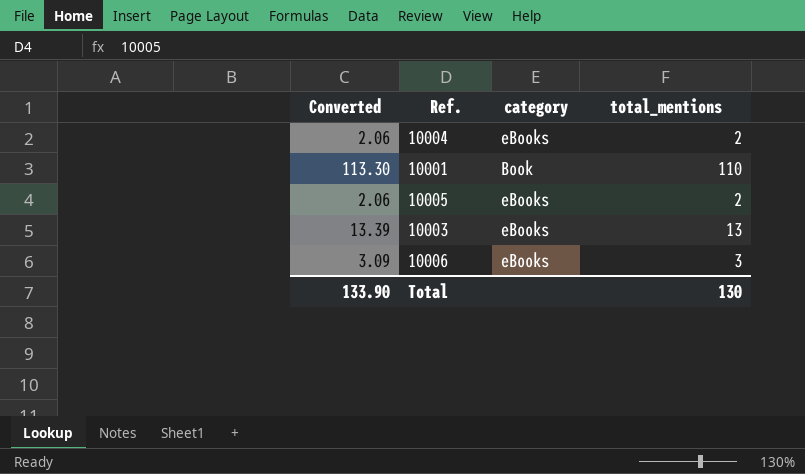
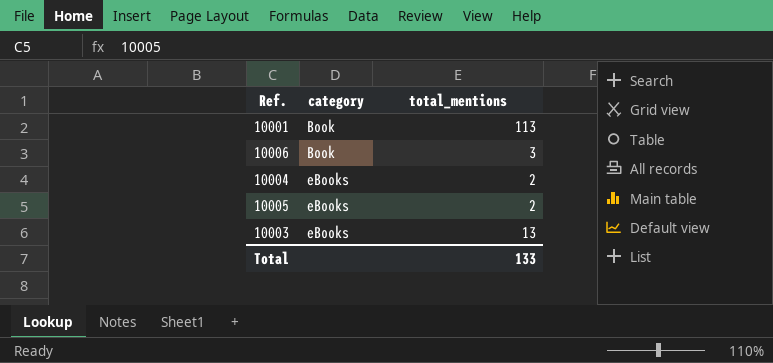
row order: none -> category ascending
column Converted | formula: [total_mentions] * 1.03 -> none
10001 | total_mentions: 110 -> 113
10006 | category: eBooks -> Book
Total | total_mentions: 130 -> 133

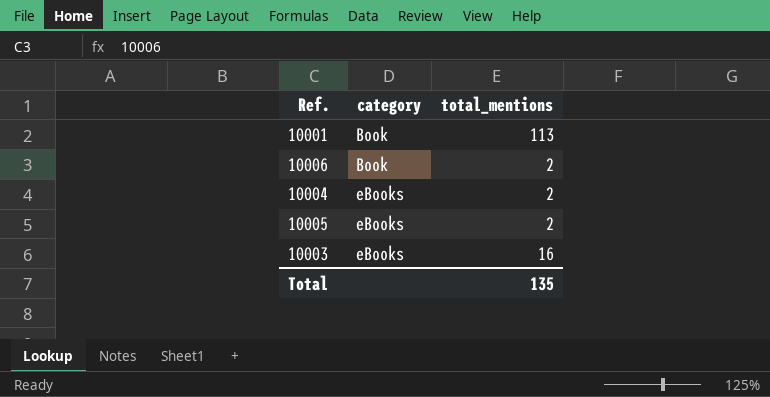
10006 | total_mentions: 3 -> 2
10003 | total_mentions: 13 -> 16
Total | total_mentions: 133 -> 135

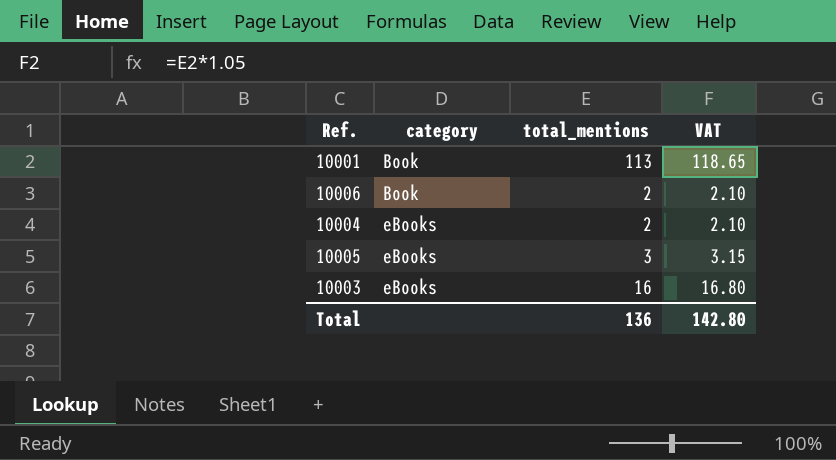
column VAT | formula: none -> [total_mentions] * 1.05
10005 | total_mentions: 2 -> 3
Total | total_mentions: 135 -> 136

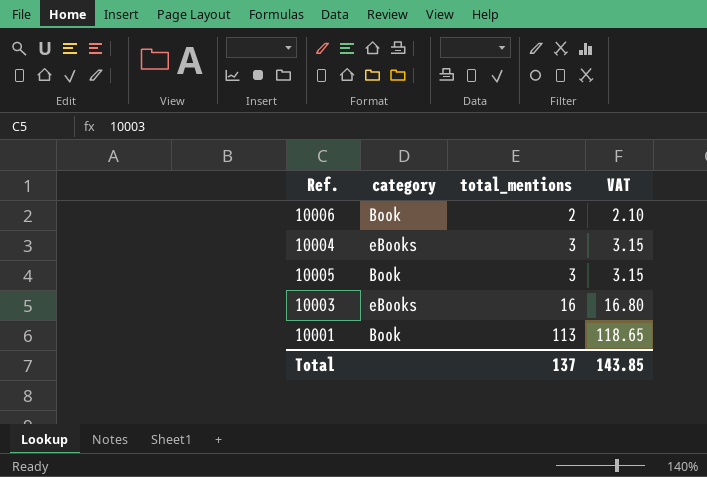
row order: category ascending -> total_mentions ascending
10004 | total_mentions: 2 -> 3
10004 | VAT: 2.10 -> 3.15
10005 | category: eBooks -> Book
Total | total_mentions: 136 -> 137
Total | VAT: 142.80 -> 143.85

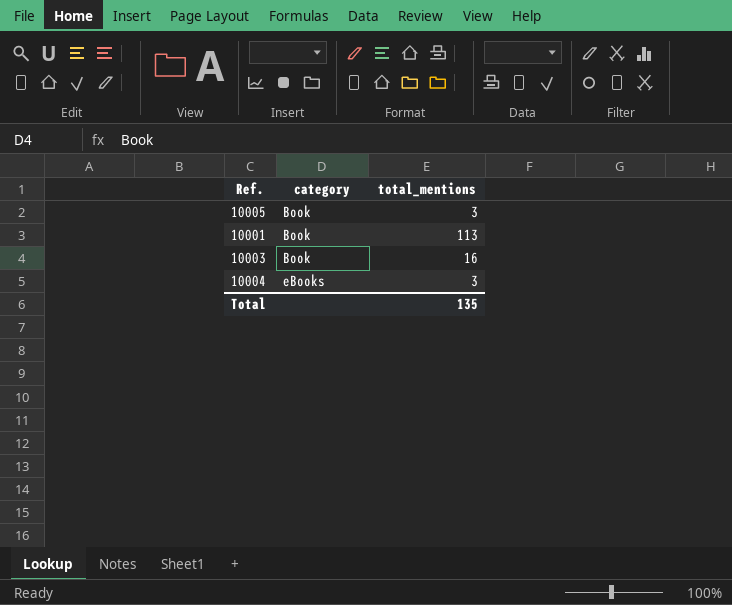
row order: total_mentions ascending -> category ascending
column VAT | formula: [total_mentions] * 1.05 -> none
row 10006: Book | 2 | 2.10 -> none
10003 | category: eBooks -> Book
Total | total_mentions: 137 -> 135

